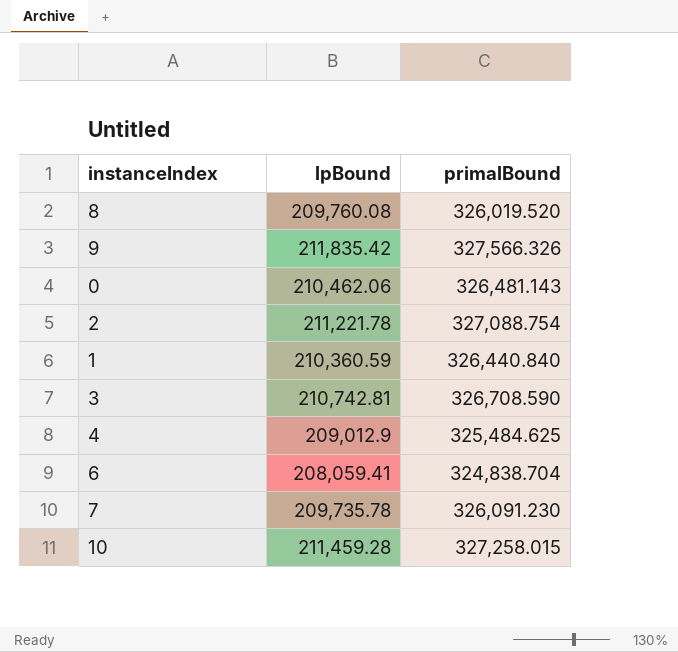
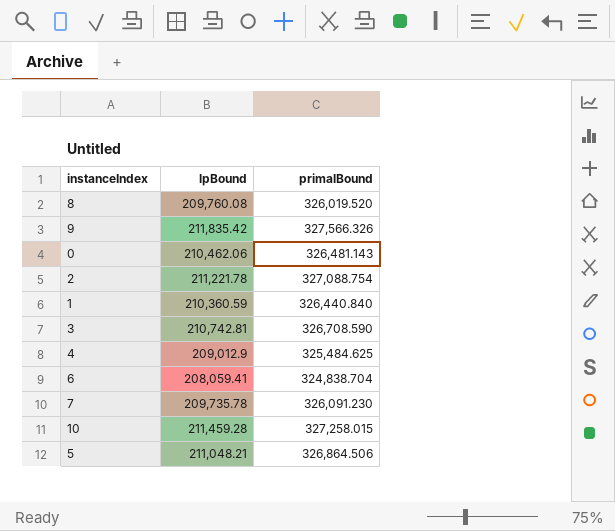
row 5: none -> 211,048.21 | 326,864.506

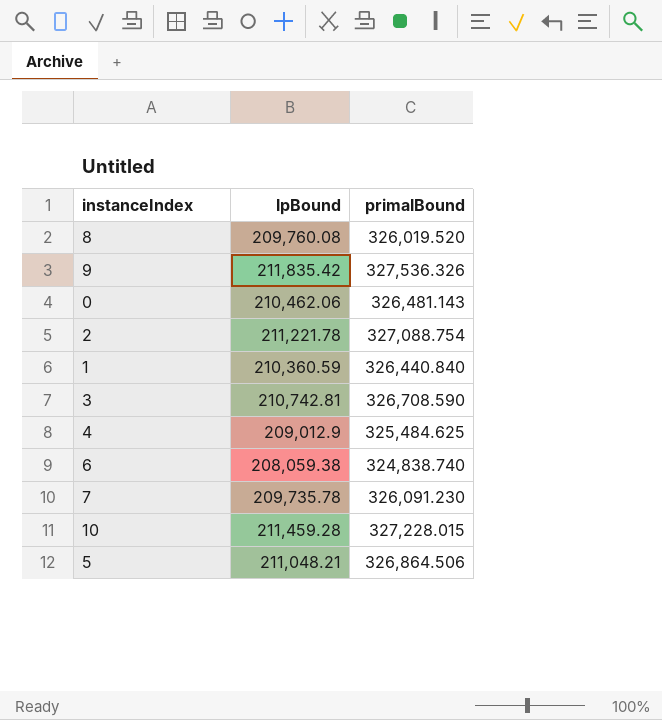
9 | primalBound: 327,566.326 -> 327,536.326
6 | lpBound: 208,059.41 -> 208,059.38
6 | primalBound: 324,838.704 -> 324,838.740
10 | primalBound: 327,258.015 -> 327,228.015

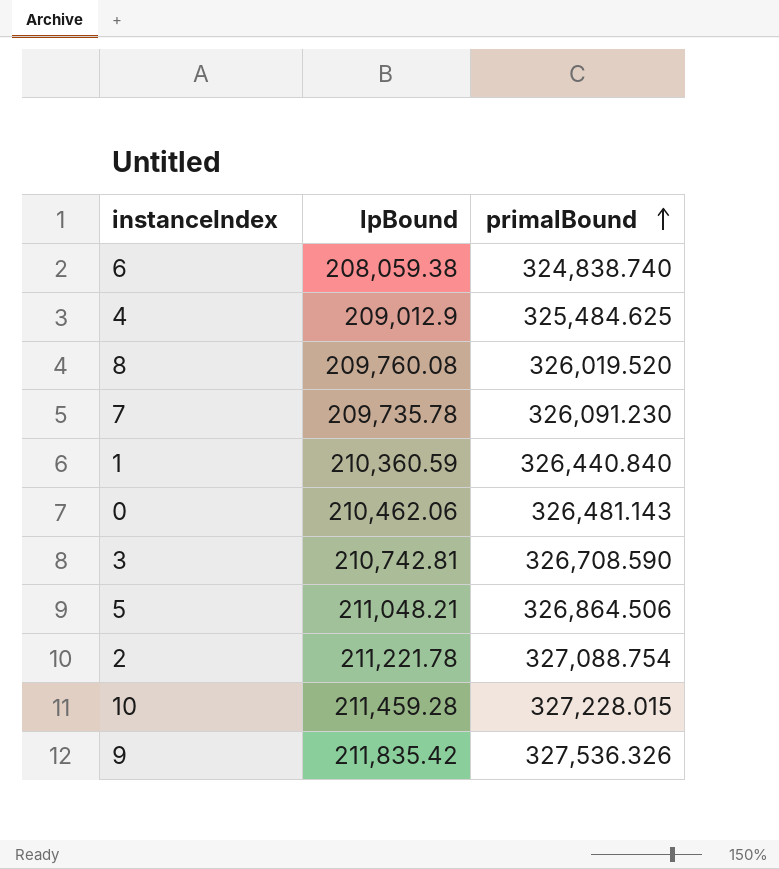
row order: none -> primalBound ascending

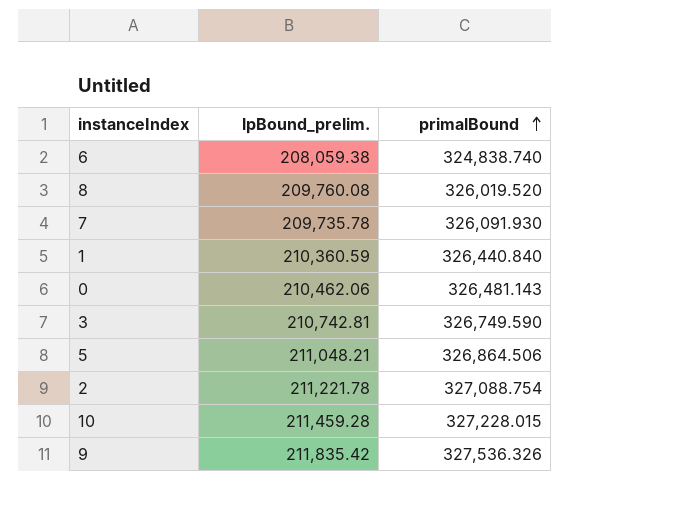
column name: lpBound -> lpBound_prelim.
row 4: 209,012.9 | 325,484.625 -> none
7 | primalBound: 326,091.230 -> 326,091.930
3 | primalBound: 326,708.590 -> 326,749.590

